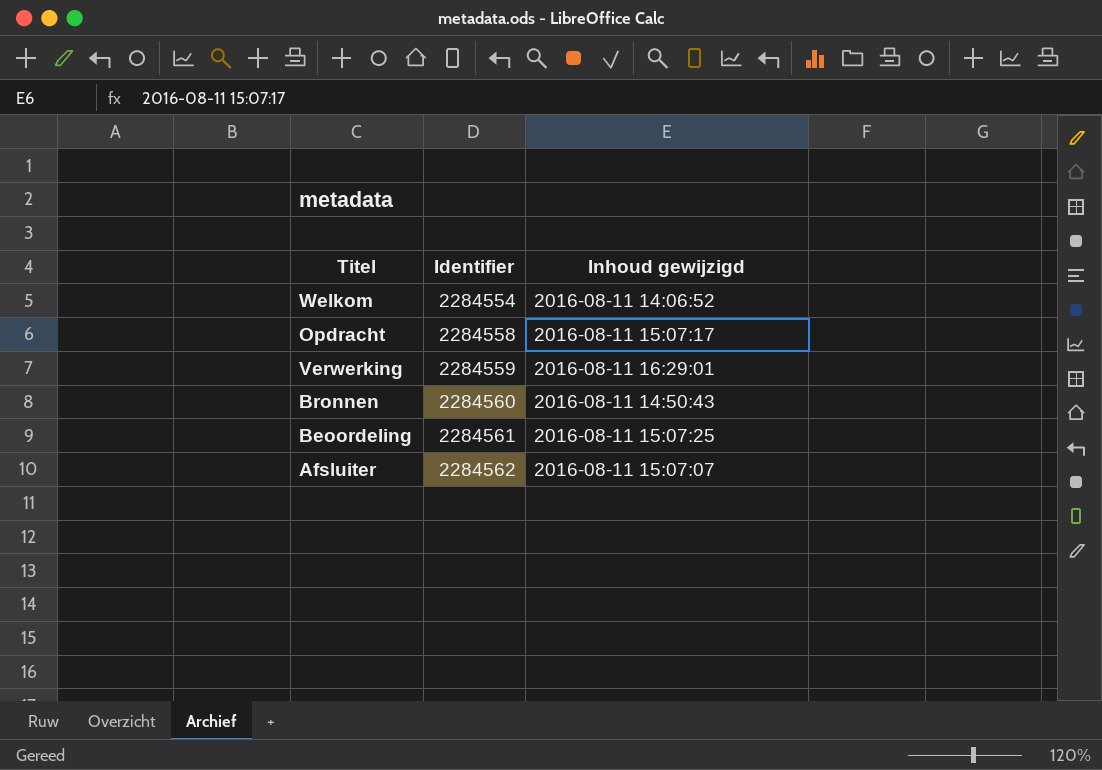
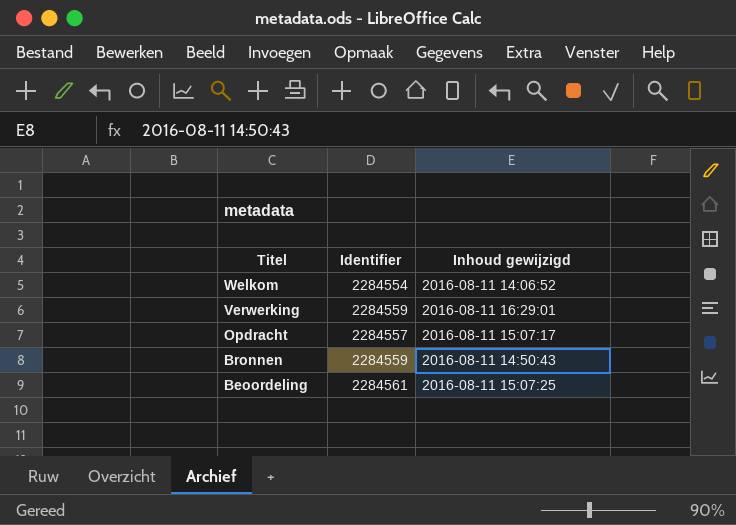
row order: Identifier ascending -> Titel descending
row Afsluiter: 2284562 | 2016-08-11 15:07:07 -> none
Opdracht | Identifier: 2284558 -> 2284557
Bronnen | Identifier: 2284560 -> 2284559

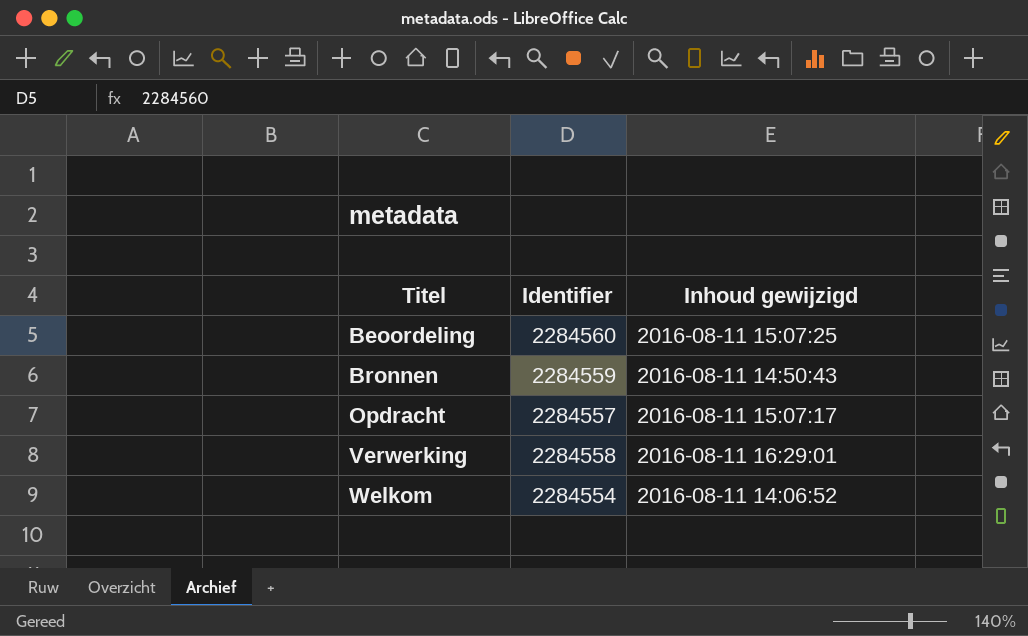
row order: Titel descending -> Titel ascending
Beoordeling | Identifier: 2284561 -> 2284560
Verwerking | Identifier: 2284559 -> 2284558

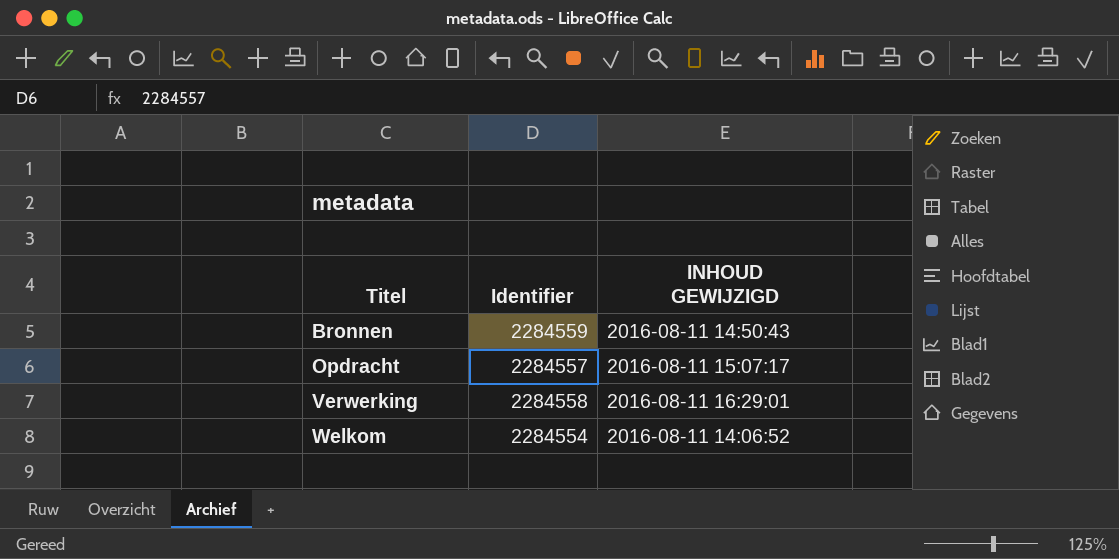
column name: Inhoud gewijzigd -> INHOUD GEWIJZIGD
row Beoordeling: 2284560 | 2016-08-11 15:07:25 -> none

